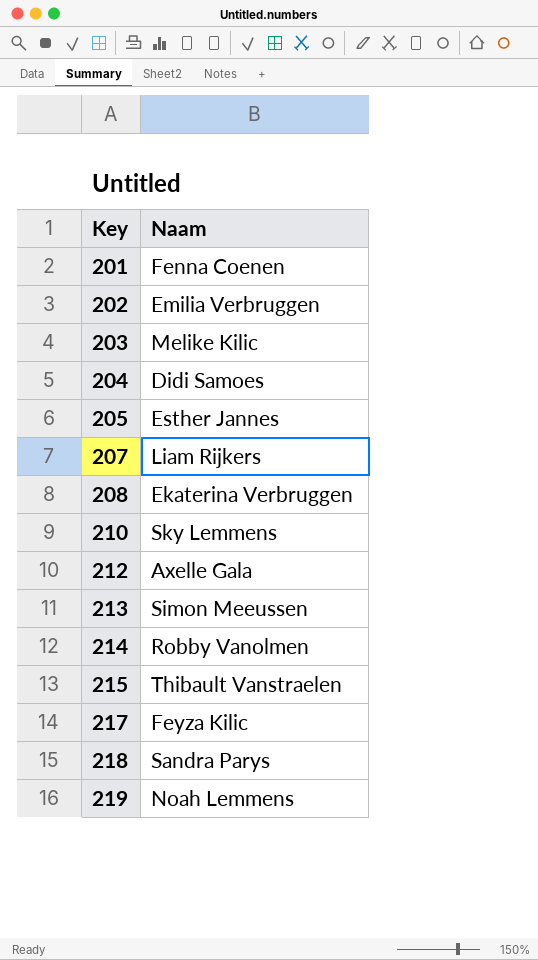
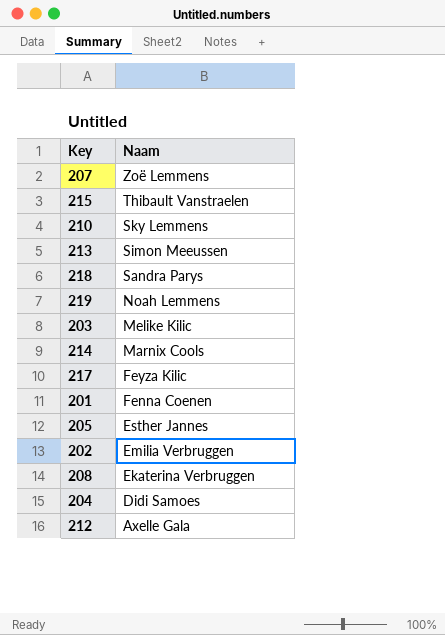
row order: Key ascending -> Naam descending
207 | Naam: Liam Rijkers -> Zoë Lemmens
214 | Naam: Robby Vanolmen -> Marnix Cools

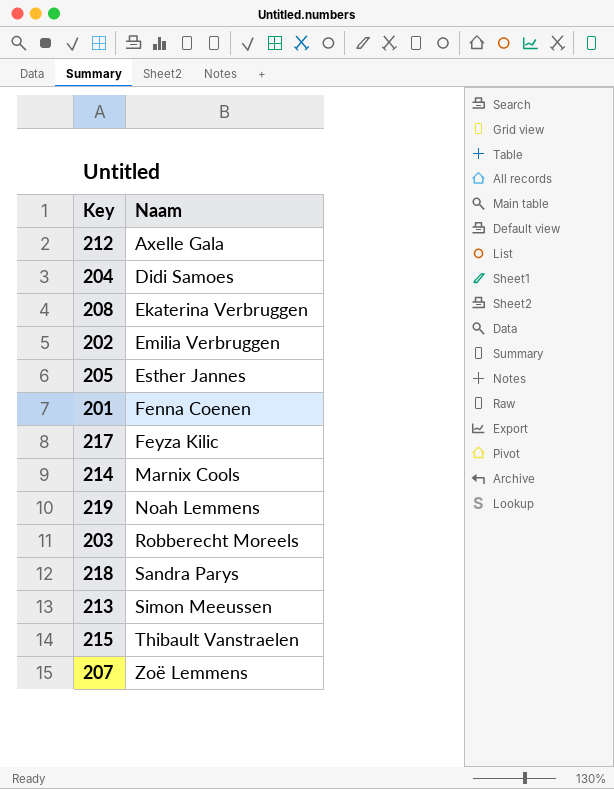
row order: Naam descending -> Naam ascending
row 210: Sky Lemmens -> none
203 | Naam: Melike Kilic -> Robberecht Moreels

